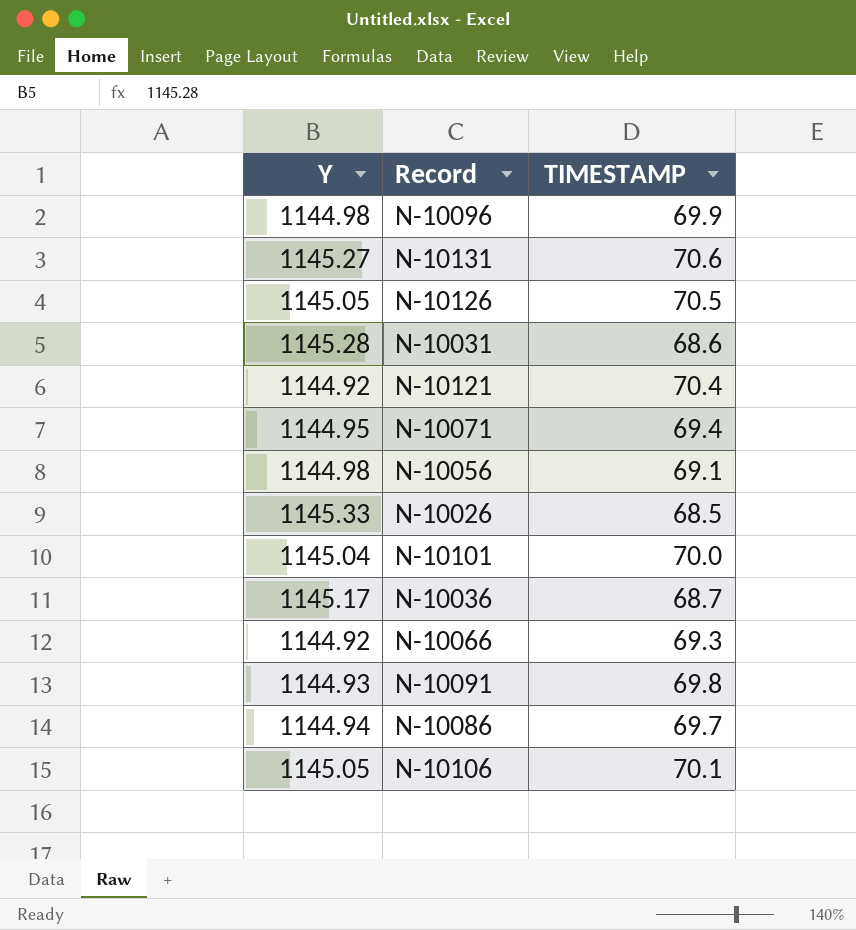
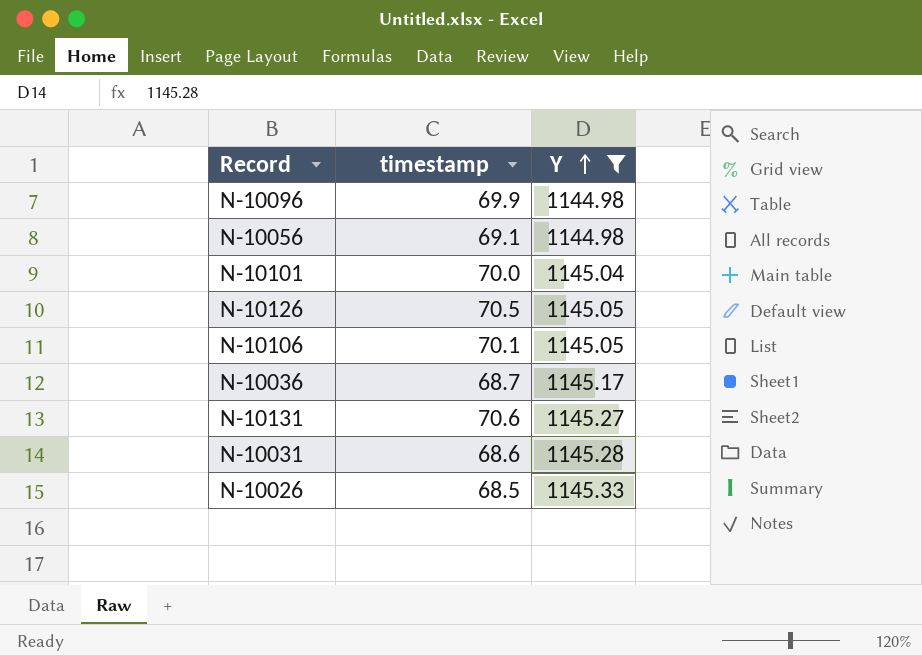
filter: none -> Y >= 1144.98
row order: none -> Y ascending
column name: TIMESTAMP -> timestamp
column Y | position: 1 -> 3

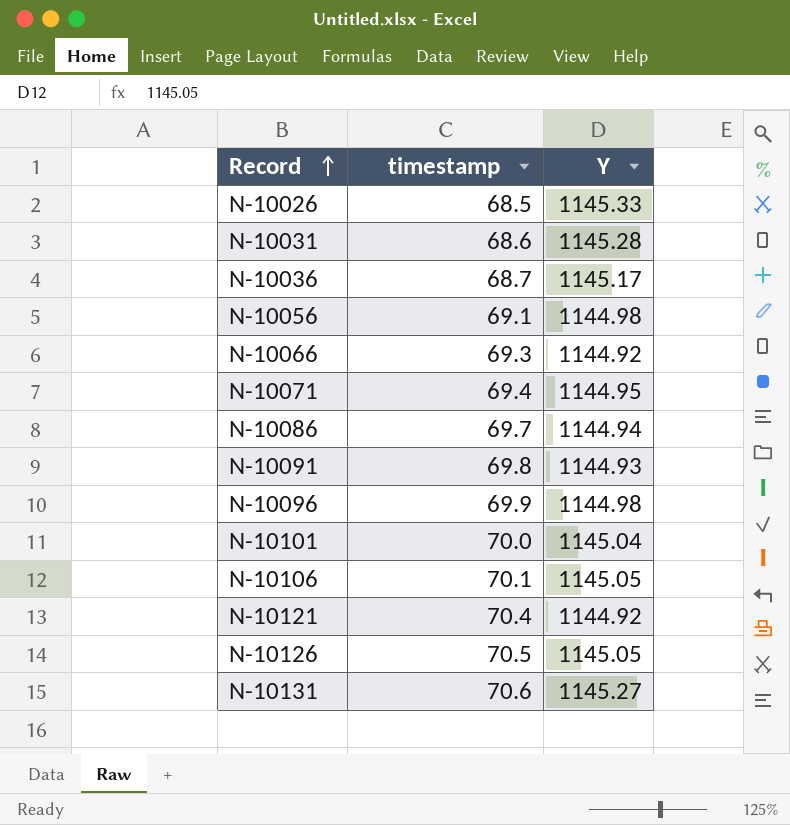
filter: Y >= 1144.98 -> none
row order: Y ascending -> Record ascending

